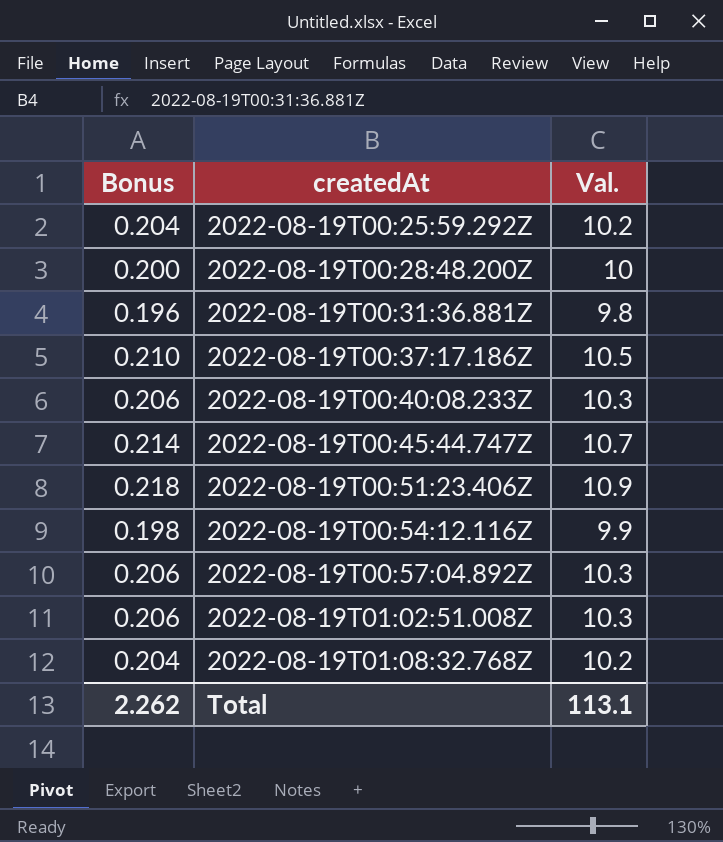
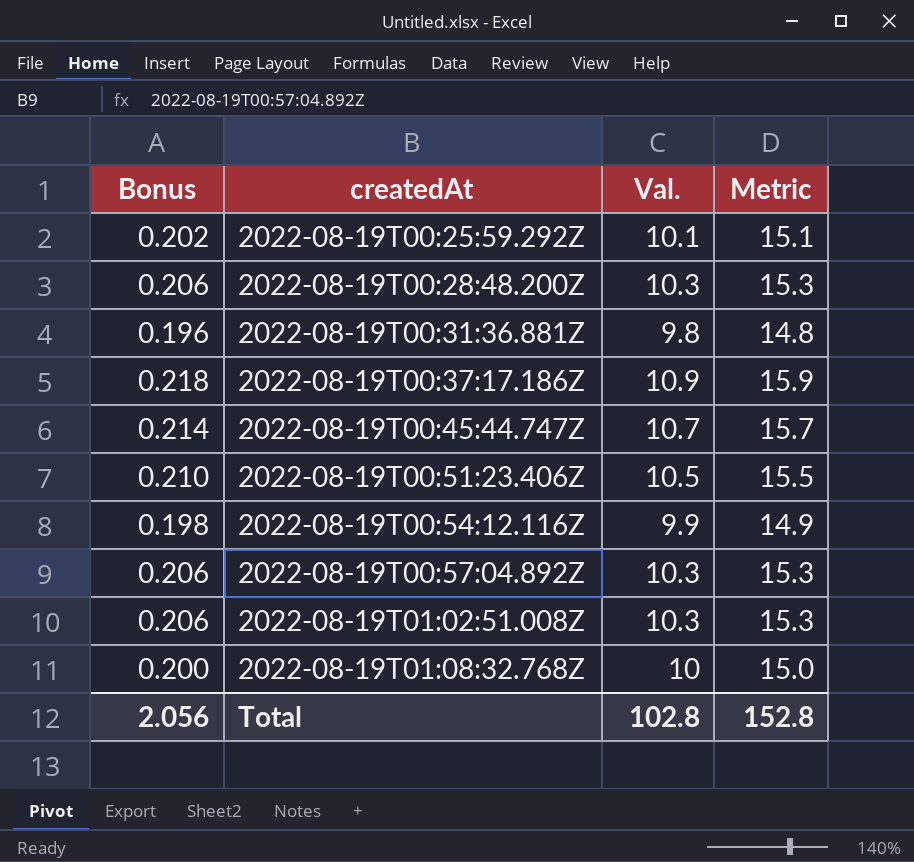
column Metric | formula: none -> [Val.] + 5
row 2022-08-19T00:40:08.233Z: 0.206 | 10.3 -> none
2022-08-19T00:25:59.292Z | Bonus: 0.204 -> 0.202
2022-08-19T00:25:59.292Z | Val.: 10.2 -> 10.1
2022-08-19T00:28:48.200Z | Bonus: 0.200 -> 0.206
2022-08-19T00:28:48.200Z | Val.: 10 -> 10.3
2022-08-19T00:37:17.186Z | Bonus: 0.210 -> 0.218
2022-08-19T00:37:17.186Z | Val.: 10.5 -> 10.9
2022-08-19T00:51:23.406Z | Bonus: 0.218 -> 0.210
2022-08-19T00:51:23.406Z | Val.: 10.9 -> 10.5
2022-08-19T01:08:32.768Z | Bonus: 0.204 -> 0.200
2022-08-19T01:08:32.768Z | Val.: 10.2 -> 10
Total | Bonus: 2.262 -> 2.056
Total | Val.: 113.1 -> 102.8

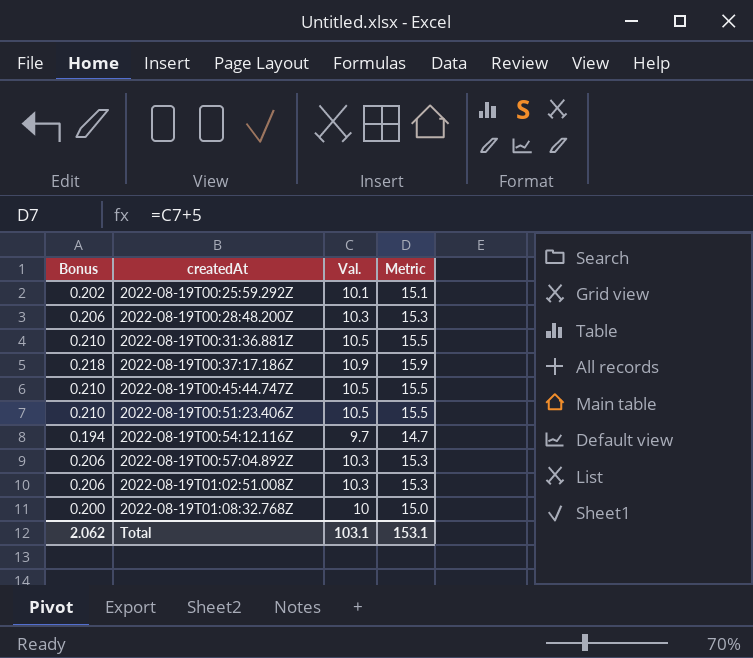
2022-08-19T00:31:36.881Z | Bonus: 0.196 -> 0.210
2022-08-19T00:31:36.881Z | Val.: 9.8 -> 10.5
2022-08-19T00:31:36.881Z | Metric: 14.8 -> 15.5
2022-08-19T00:45:44.747Z | Bonus: 0.214 -> 0.210
2022-08-19T00:45:44.747Z | Val.: 10.7 -> 10.5
2022-08-19T00:45:44.747Z | Metric: 15.7 -> 15.5
2022-08-19T00:54:12.116Z | Bonus: 0.198 -> 0.194
2022-08-19T00:54:12.116Z | Val.: 9.9 -> 9.7
2022-08-19T00:54:12.116Z | Metric: 14.9 -> 14.7
Total | Bonus: 2.056 -> 2.062
Total | Val.: 102.8 -> 103.1
Total | Metric: 152.8 -> 153.1

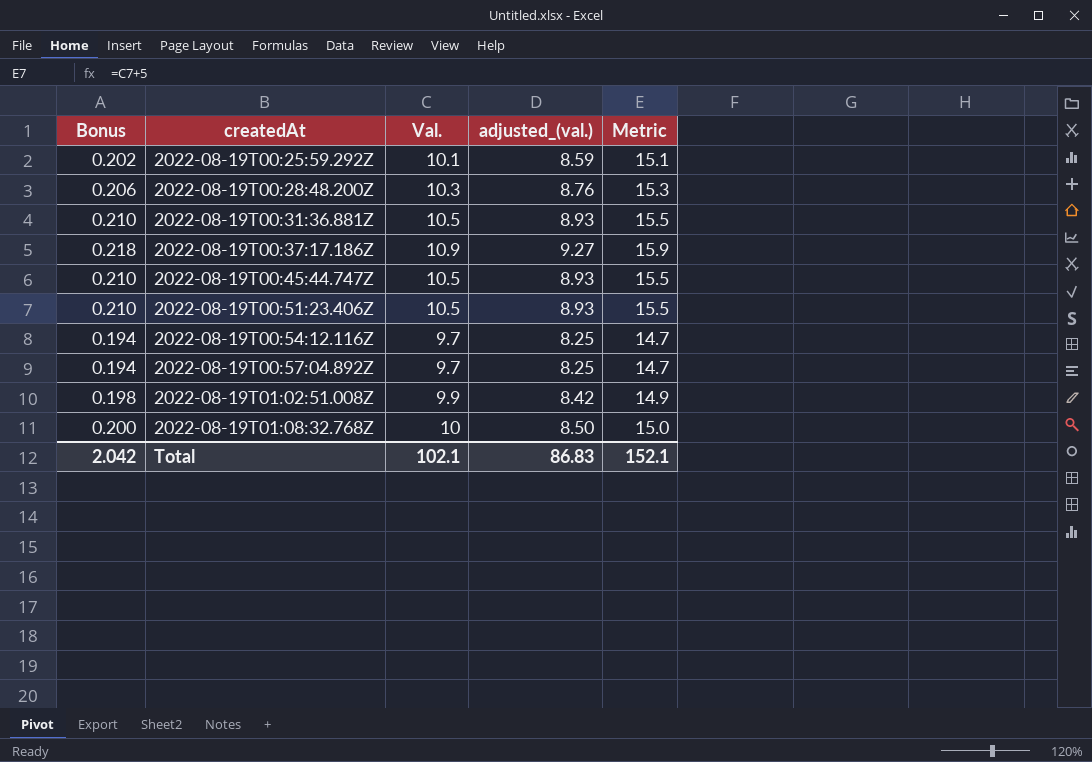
column adjusted_(val.) | formula: none -> [Val.] * 0.85
2022-08-19T00:57:04.892Z | Bonus: 0.206 -> 0.194
2022-08-19T00:57:04.892Z | Val.: 10.3 -> 9.7
2022-08-19T00:57:04.892Z | Metric: 15.3 -> 14.7
2022-08-19T01:02:51.008Z | Bonus: 0.206 -> 0.198
2022-08-19T01:02:51.008Z | Val.: 10.3 -> 9.9
2022-08-19T01:02:51.008Z | Metric: 15.3 -> 14.9
Total | Bonus: 2.062 -> 2.042
Total | Val.: 103.1 -> 102.1
Total | Metric: 153.1 -> 152.1

